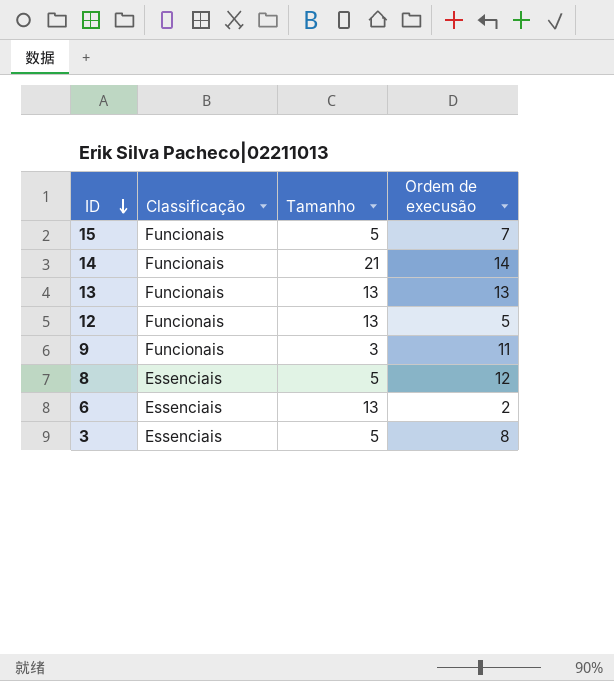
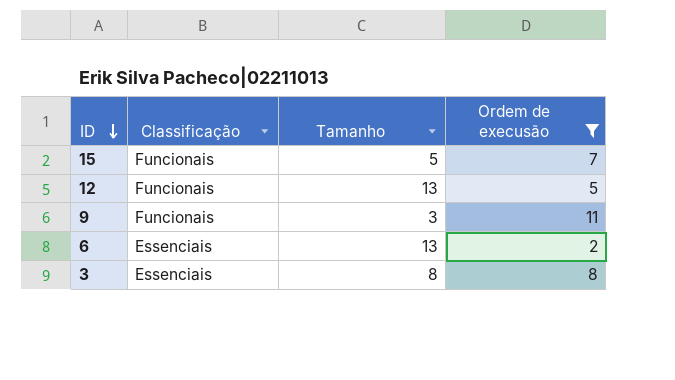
filter: none -> Ordem de execusão <= 11
3 | Tamanho: 5 -> 8

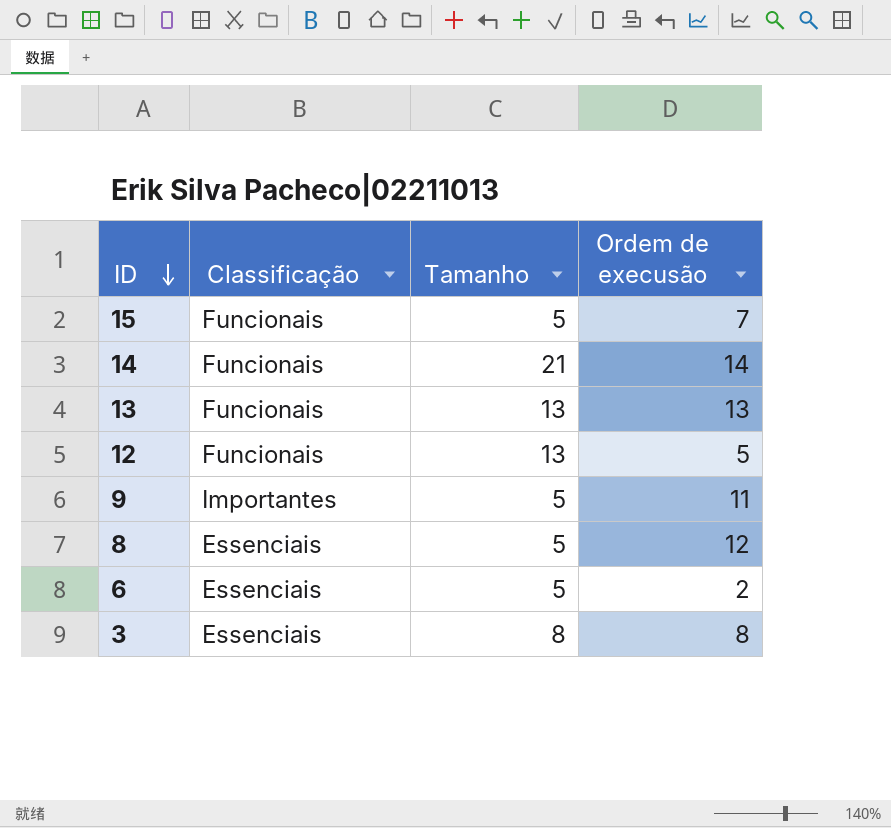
filter: Ordem de execusão <= 11 -> none
9 | Classificação: Funcionais -> Importantes
9 | Tamanho: 3 -> 5
6 | Tamanho: 13 -> 5

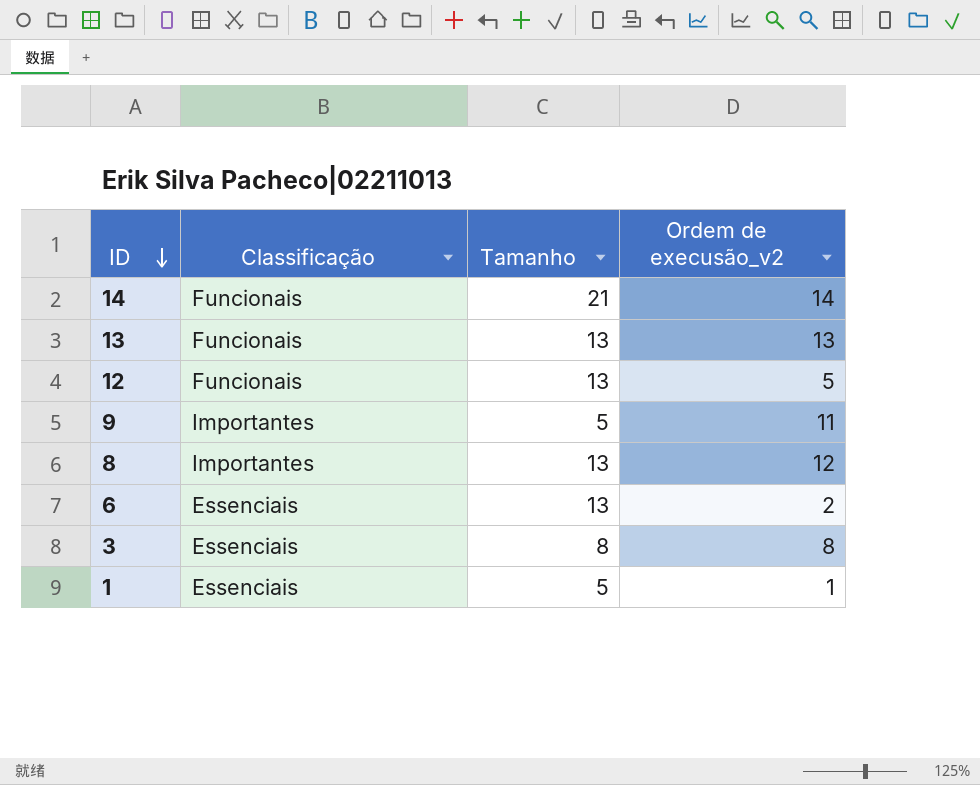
column name: Ordem de execusão -> Ordem de execusão_v2
row 15: Funcionais | 5 | 7 -> none
8 | Classificação: Essenciais -> Importantes
8 | Tamanho: 5 -> 13
6 | Tamanho: 5 -> 13
row 1: none -> Essenciais | 5 | 1

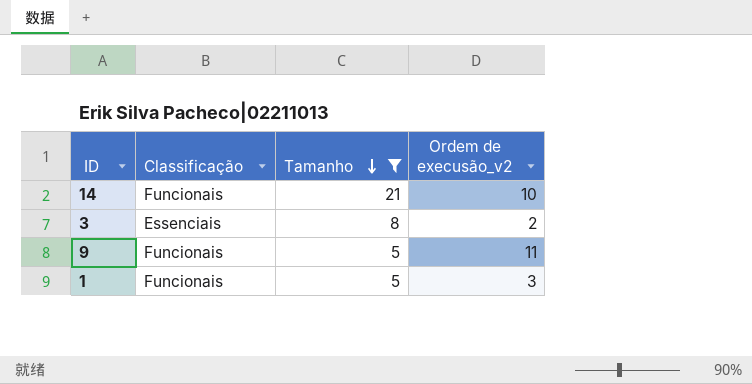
filter: none -> Tamanho != 13
row order: ID descending -> Tamanho descending
14 | Ordem de execusão_v2: 14 -> 10
3 | Ordem de execusão_v2: 8 -> 2
9 | Classificação: Importantes -> Funcionais
1 | Classificação: Essenciais -> Funcionais
1 | Ordem de execusão_v2: 1 -> 3

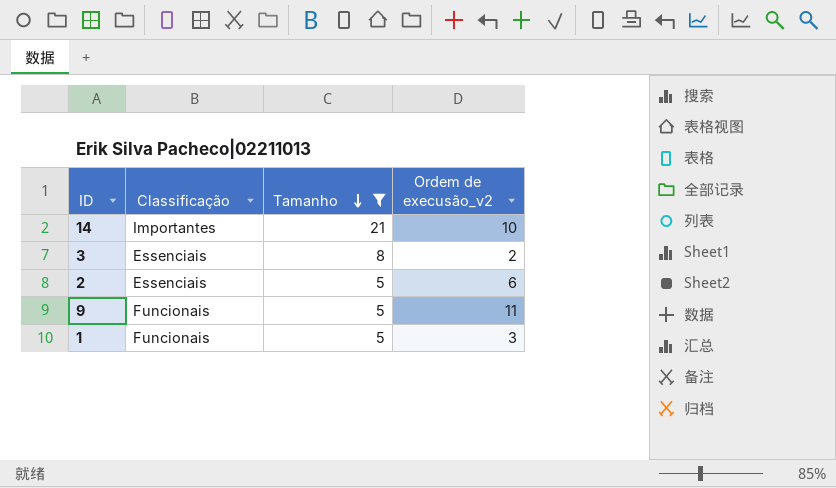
14 | Classificação: Funcionais -> Importantes
row 2: none -> Essenciais | 5 | 6

